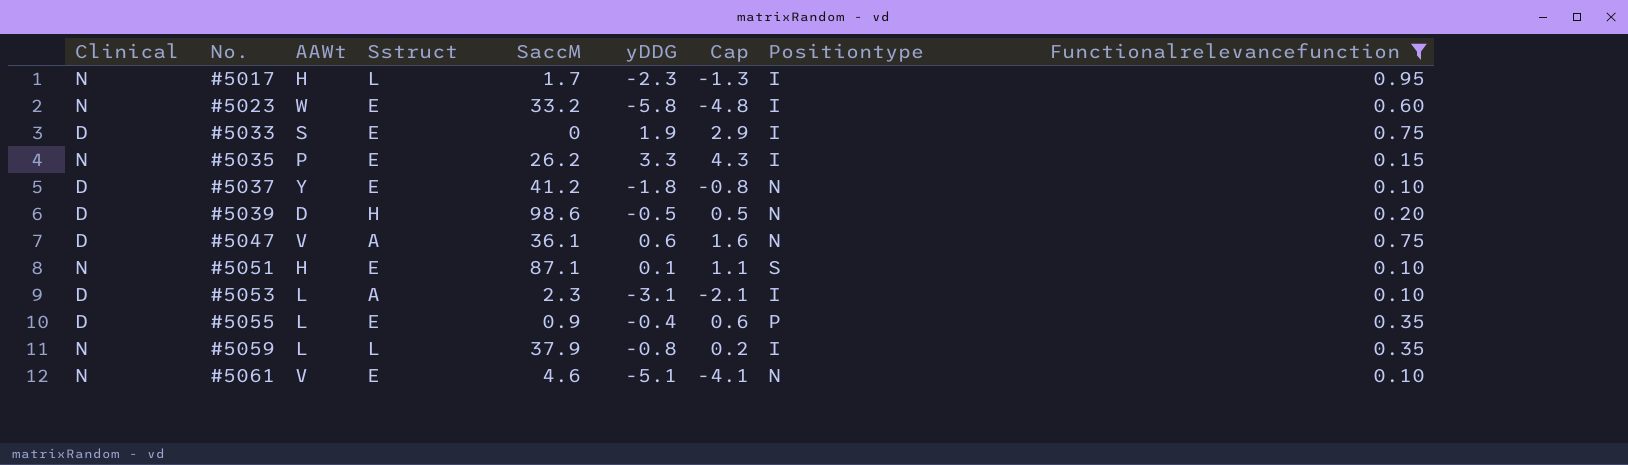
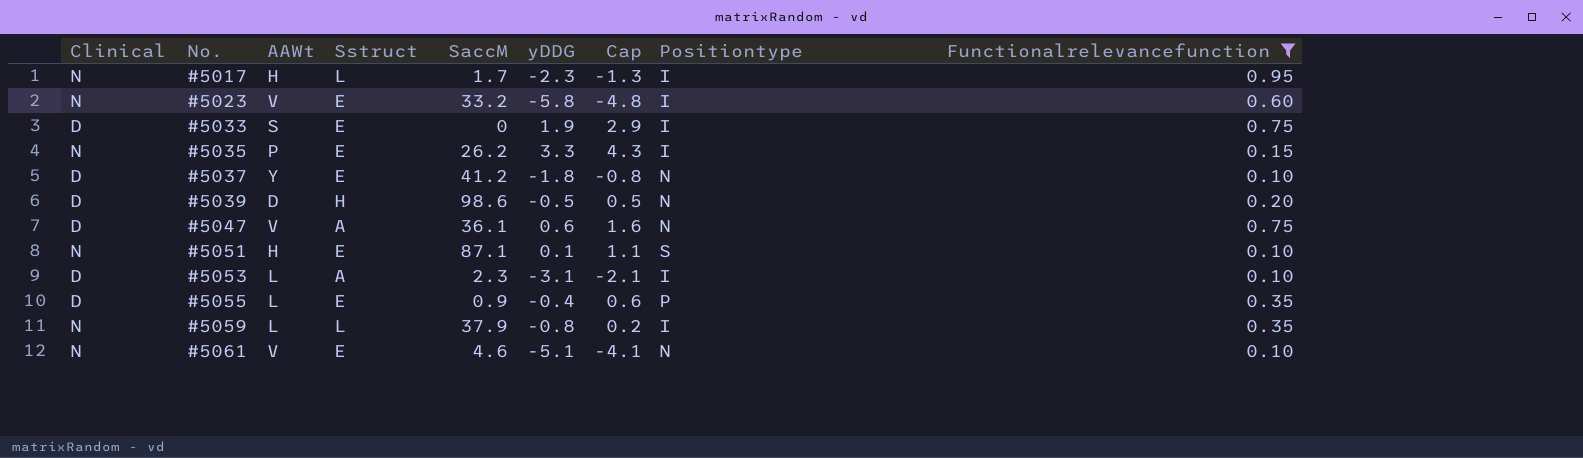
#5023 | AAWt: W -> V

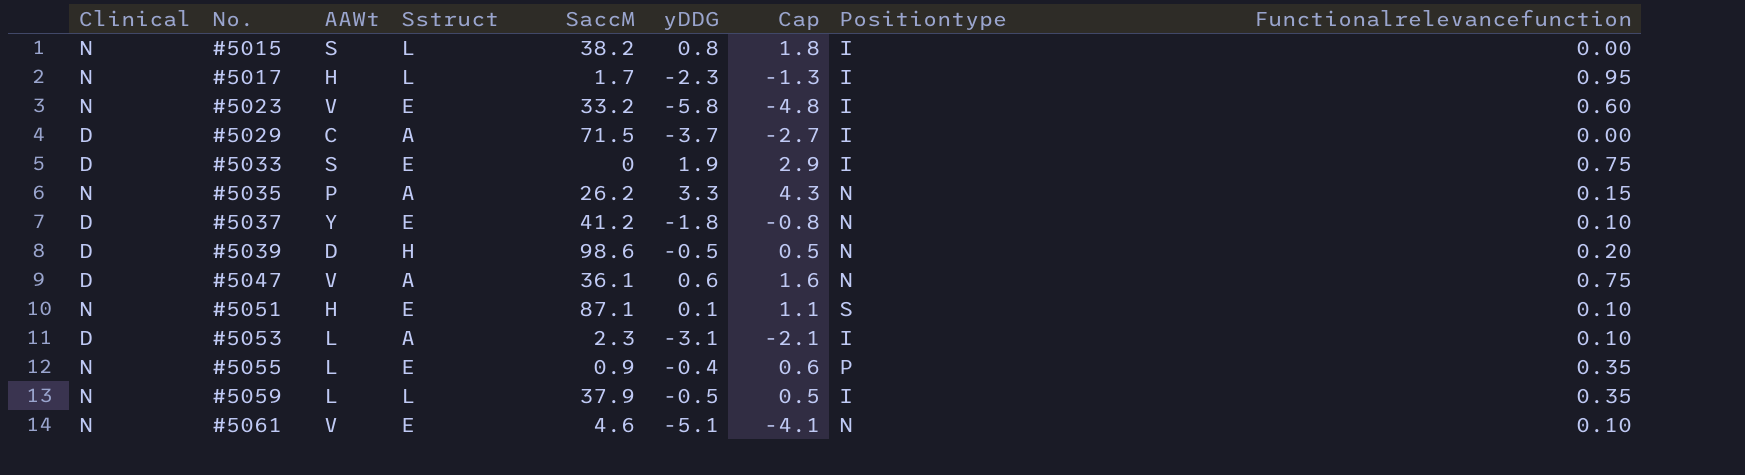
filter: Functionalrelevancefunction != 0.00 -> none
#5035 | Sstruct: E -> A
#5035 | Positiontype: I -> N
#5055 | Clinical: D -> N
#5059 | yDDG: -0.8 -> -0.5
#5059 | Cap: 0.2 -> 0.5

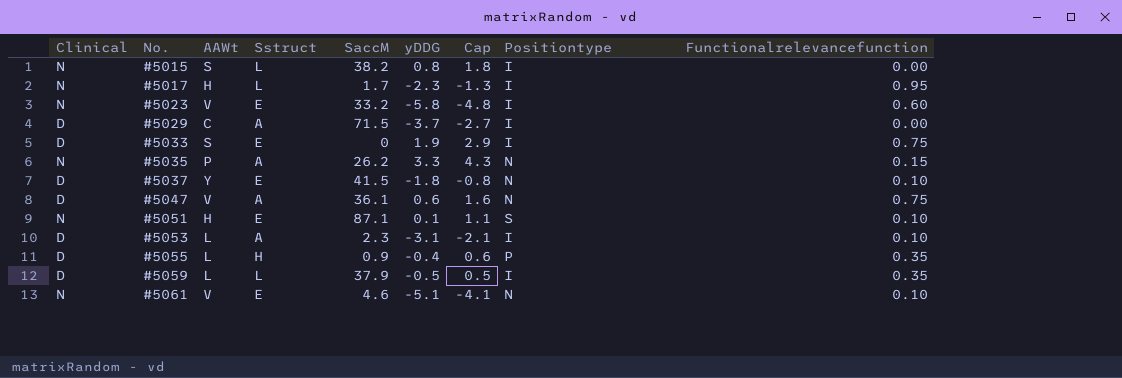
row #5039: D | D | H | 98.6 | -0.5 | 0.5 | N | 0.20 -> none
#5037 | SaccM: 41.2 -> 41.5
#5055 | Clinical: N -> D
#5055 | Sstruct: E -> H
#5059 | Clinical: N -> D

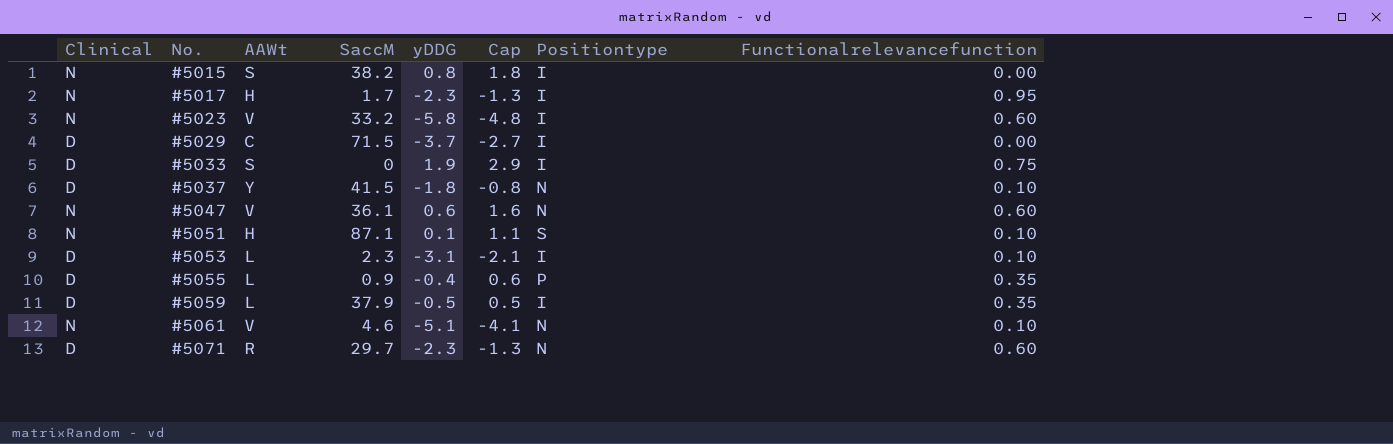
column Sstruct | position: 4 -> none
row #5035: N | P | A | 26.2 | 3.3 | 4.3 | N | 0.15 -> none
#5047 | Clinical: D -> N
#5047 | Functionalrelevancefunction: 0.75 -> 0.60
row #5071: none -> D | R | 29.7 | -2.3 | -1.3 | N | 0.60

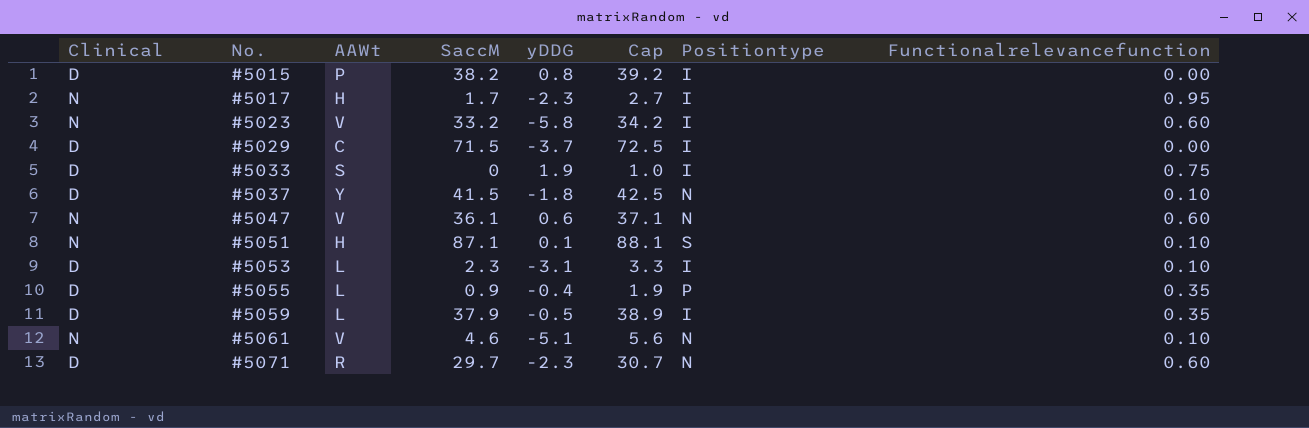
column Cap | formula: [yDDG] + 1 -> [SaccM] + 1
#5015 | Clinical: N -> D
#5015 | AAWt: S -> P

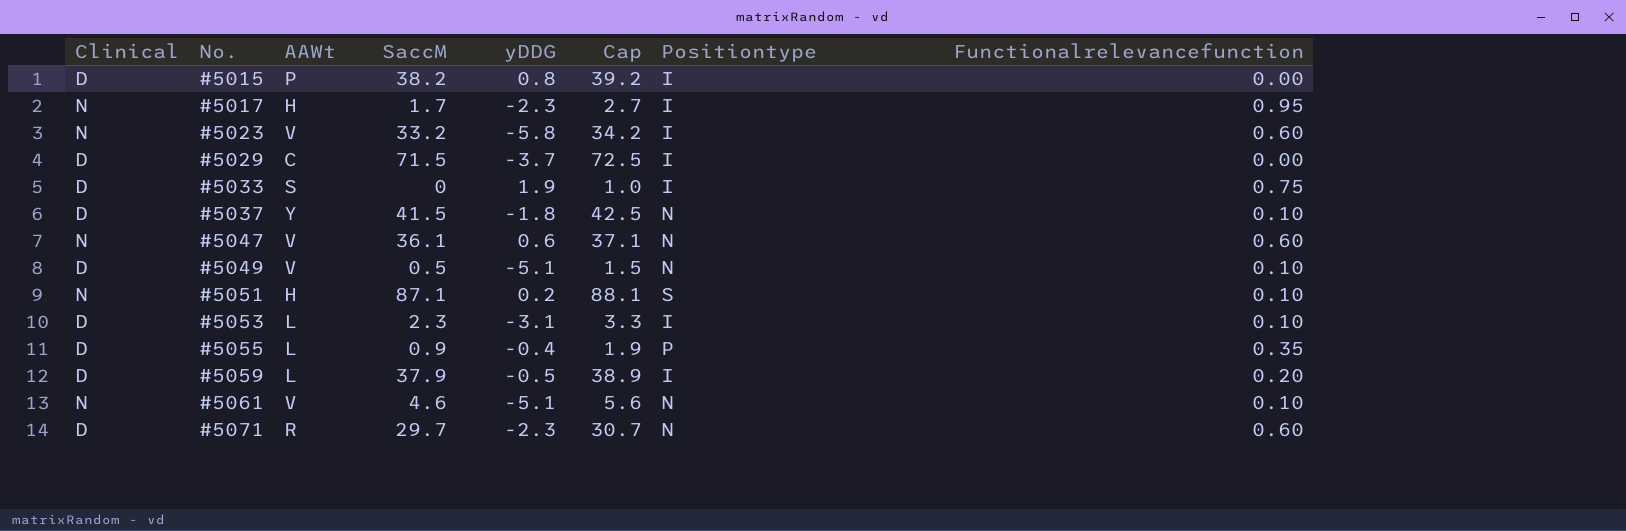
row #5049: none -> D | V | 0.5 | -5.1 | 1.5 | N | 0.10
#5051 | yDDG: 0.1 -> 0.2
#5059 | Functionalrelevancefunction: 0.35 -> 0.20

